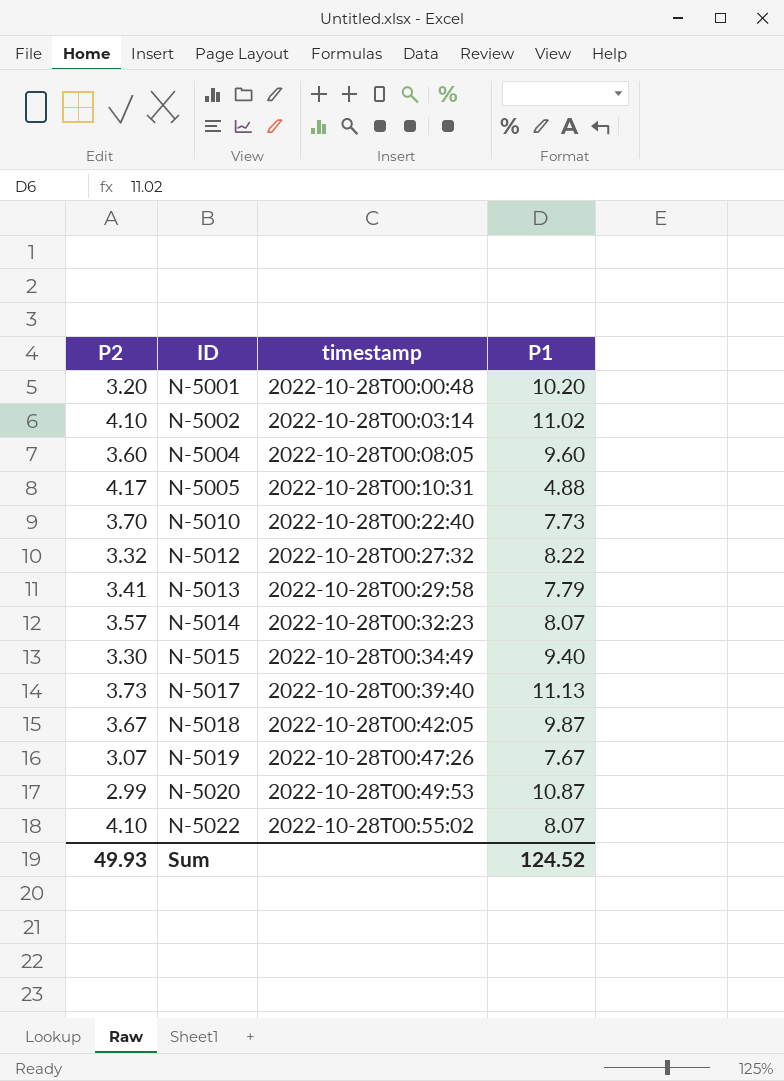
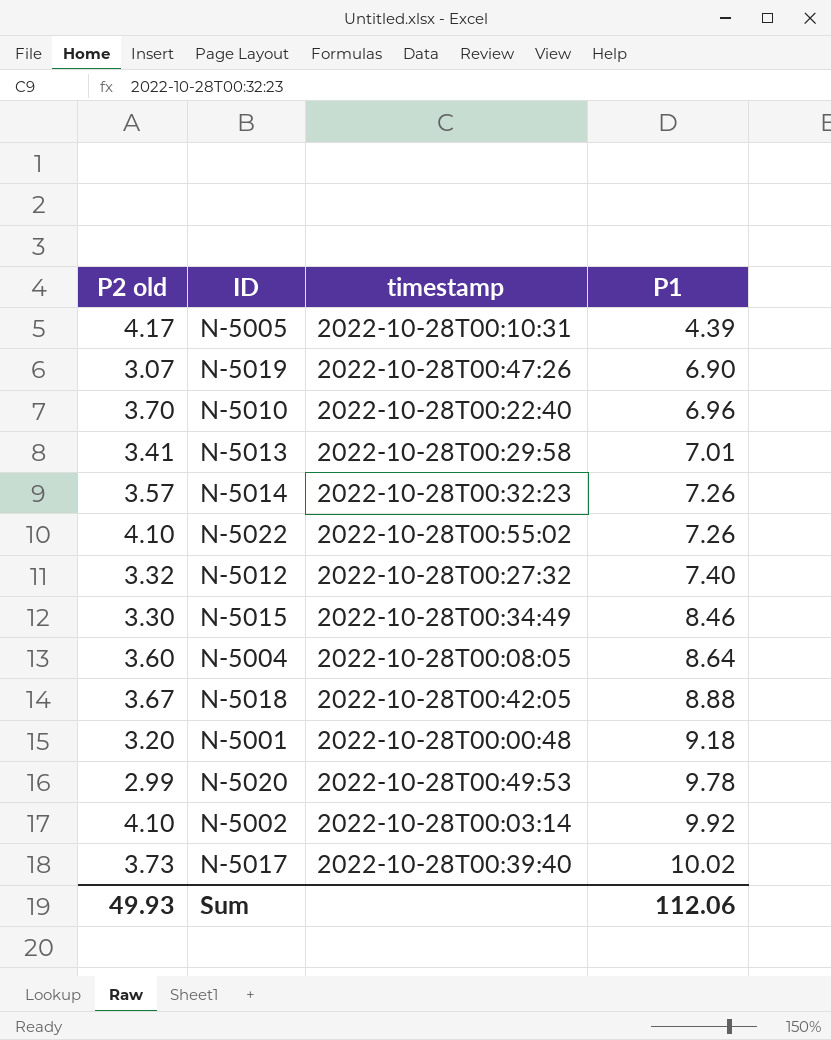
row order: ID ascending -> P1 ascending
column name: P2 -> P2 old
N-5005 | P1: 4.88 -> 4.39
N-5019 | P1: 7.67 -> 6.90
N-5010 | P1: 7.73 -> 6.96
N-5013 | P1: 7.79 -> 7.01
N-5014 | P1: 8.07 -> 7.26
N-5022 | P1: 8.07 -> 7.26
N-5012 | P1: 8.22 -> 7.40
N-5015 | P1: 9.40 -> 8.46
N-5004 | P1: 9.60 -> 8.64
N-5018 | P1: 9.87 -> 8.88
N-5001 | P1: 10.20 -> 9.18
N-5020 | P1: 10.87 -> 9.78
N-5002 | P1: 11.02 -> 9.92
N-5017 | P1: 11.13 -> 10.02
Sum | P1: 124.52 -> 112.06

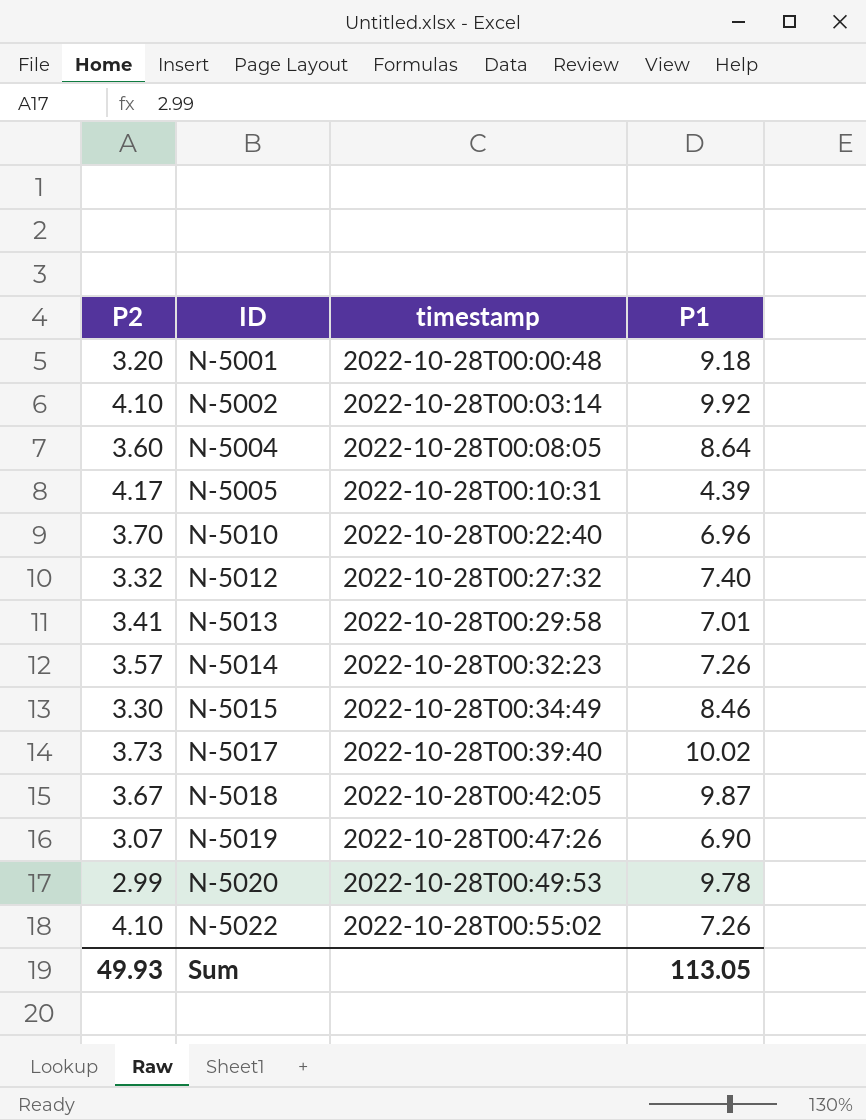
row order: P1 ascending -> ID ascending
column name: P2 old -> P2
N-5018 | P1: 8.88 -> 9.87
Sum | P1: 112.06 -> 113.05

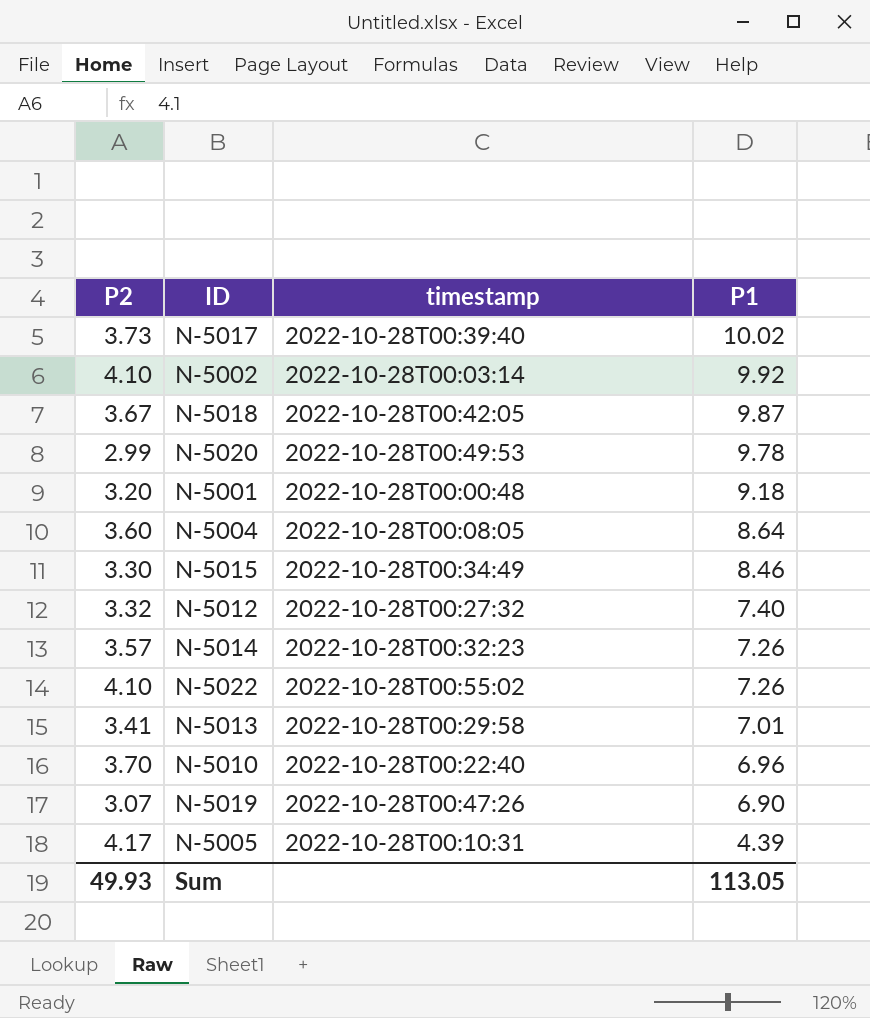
row order: ID ascending -> P1 descending

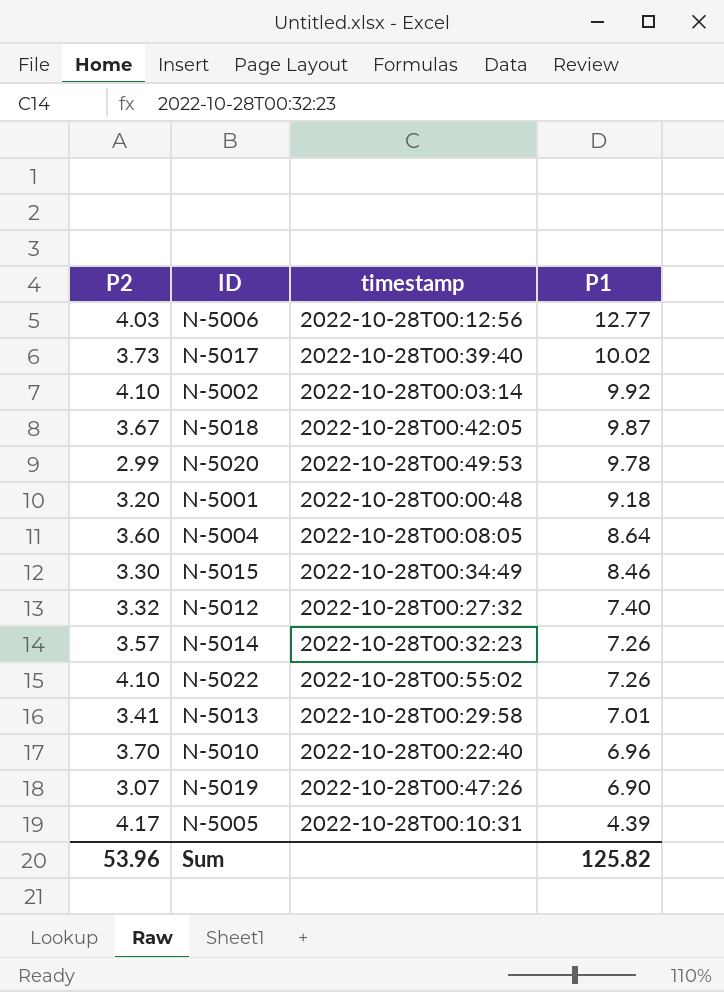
row N-5006: none -> 4.03 | 2022-10-28T00:12:56 | 12.77
Sum | P2: 49.93 -> 53.96
Sum | P1: 113.05 -> 125.82

